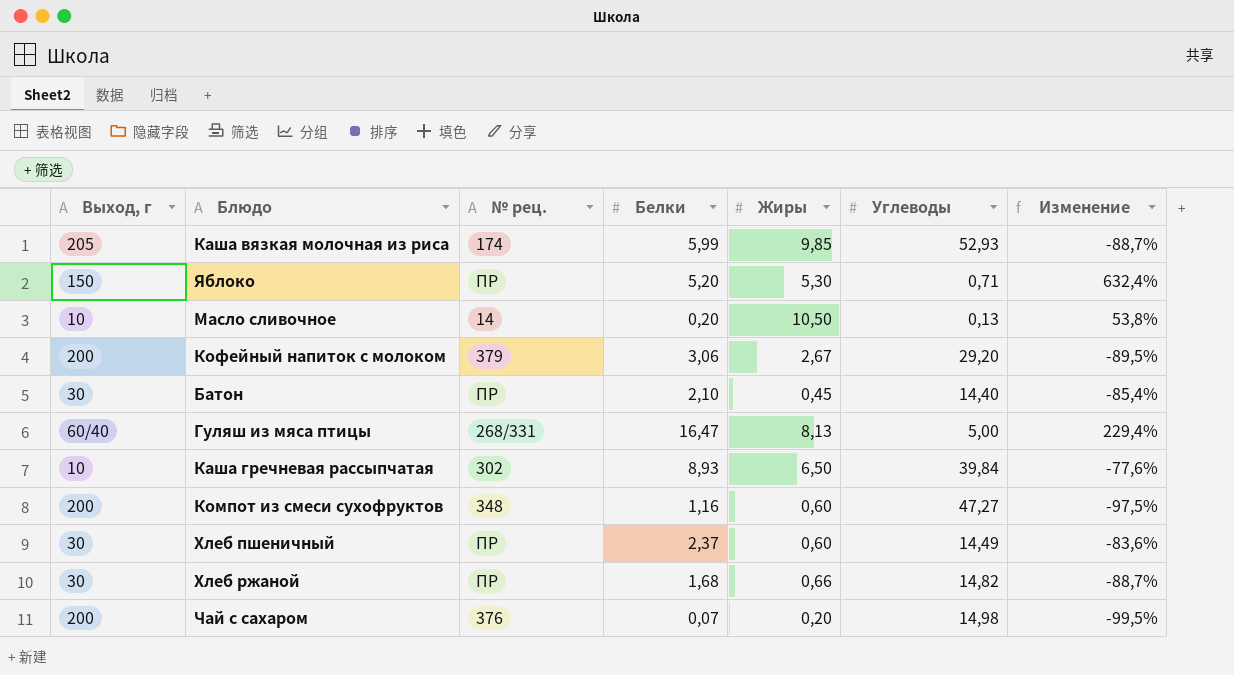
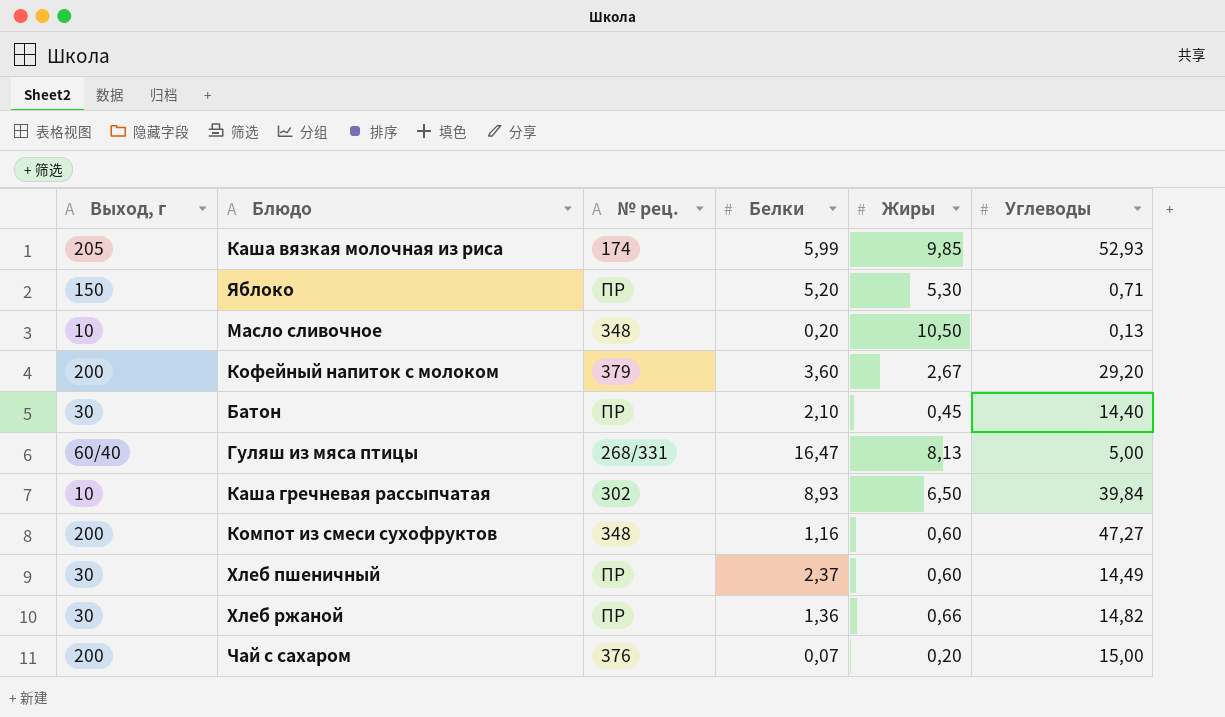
column Изменение | formula: ([Белки] - [Углеводы]) / [Углеводы] -> none
Масло сливочное | № рец.: 14 -> 348
Кофейный напиток с молоком | Белки: 3,06 -> 3,60
Хлеб ржаной | Белки: 1,68 -> 1,36
Чай с сахаром | Углеводы: 14,98 -> 15,00

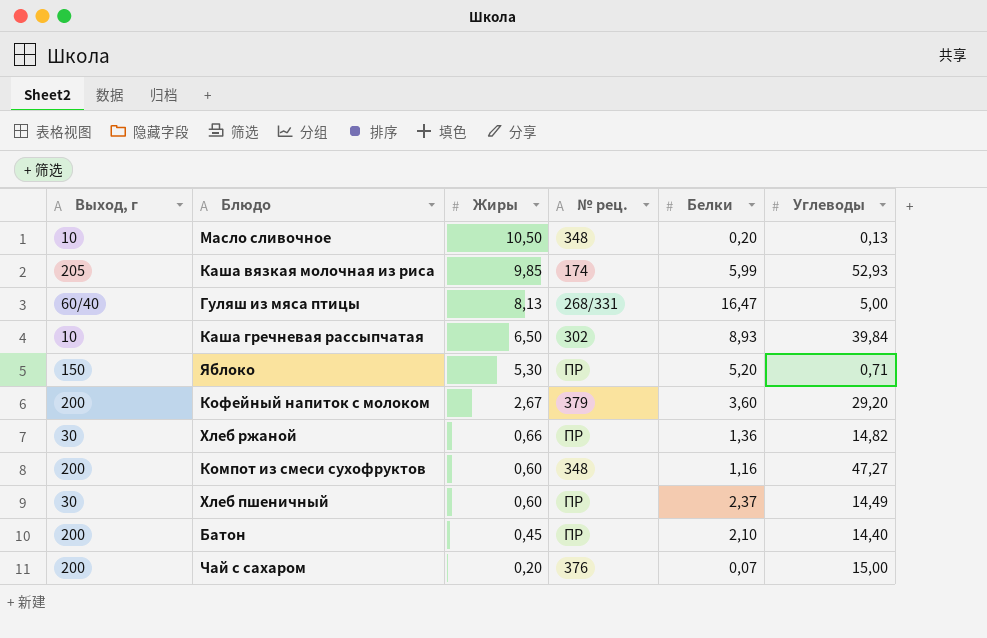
row order: none -> Жиры descending
column Жиры | position: 5 -> 3
Батон | Выход, г: 30 -> 200

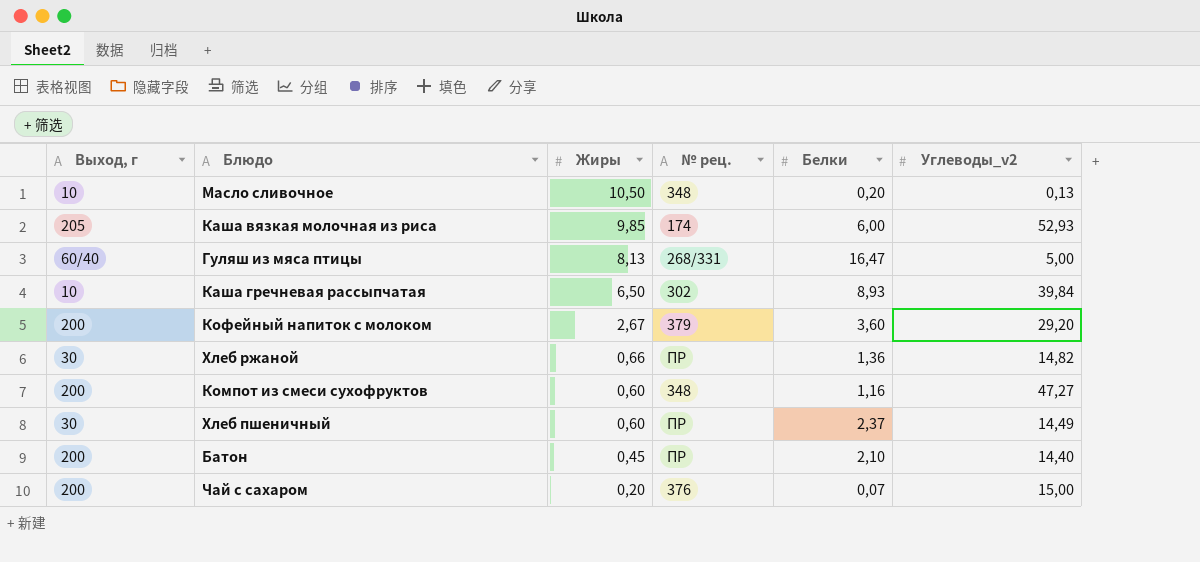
column name: Углеводы -> Углеводы_v2
row Яблоко: 150 | 5,30 | ПР | 5,20 | 0,71 -> none
Каша вязкая молочная из риса | Белки: 5,99 -> 6,00

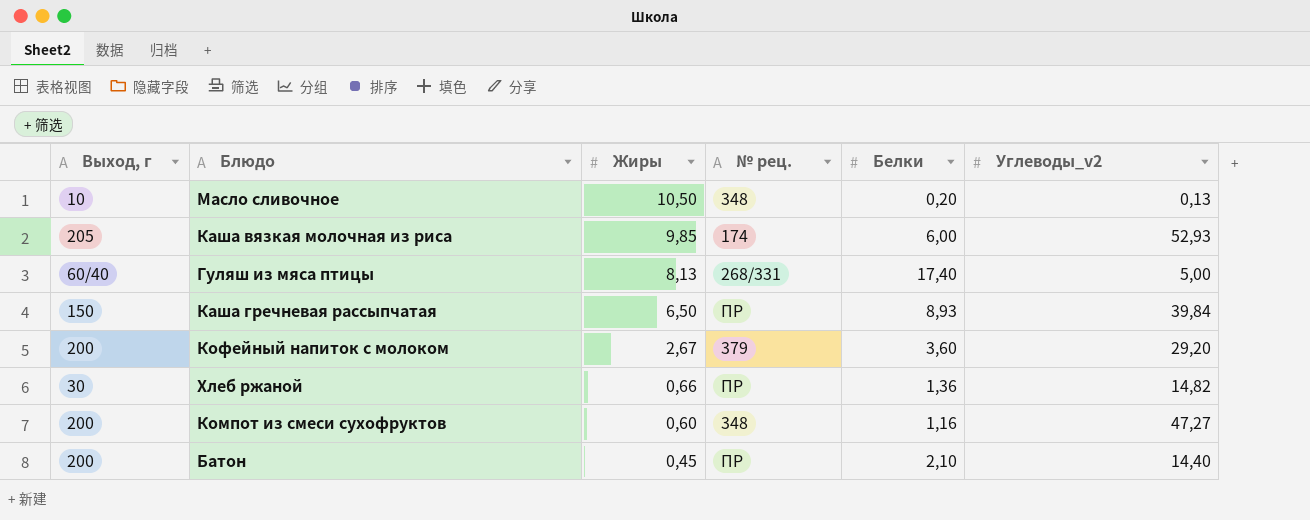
row Хлеб пшеничный: 30 | 0,60 | ПР | 2,37 | 14,49 -> none
row Чай с сахаром: 200 | 0,20 | 376 | 0,07 | 15,00 -> none
Гуляш из мяса птицы | Белки: 16,47 -> 17,40
Каша гречневая рассыпчатая | Выход, г: 10 -> 150
Каша гречневая рассыпчатая | № рец.: 302 -> ПР

